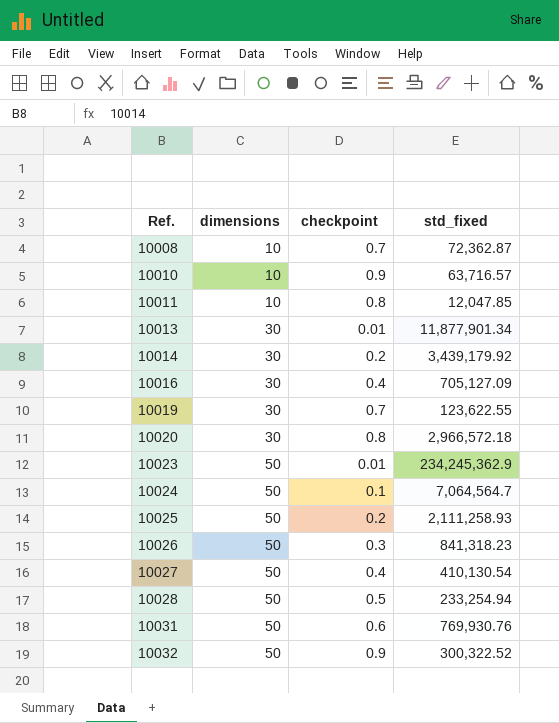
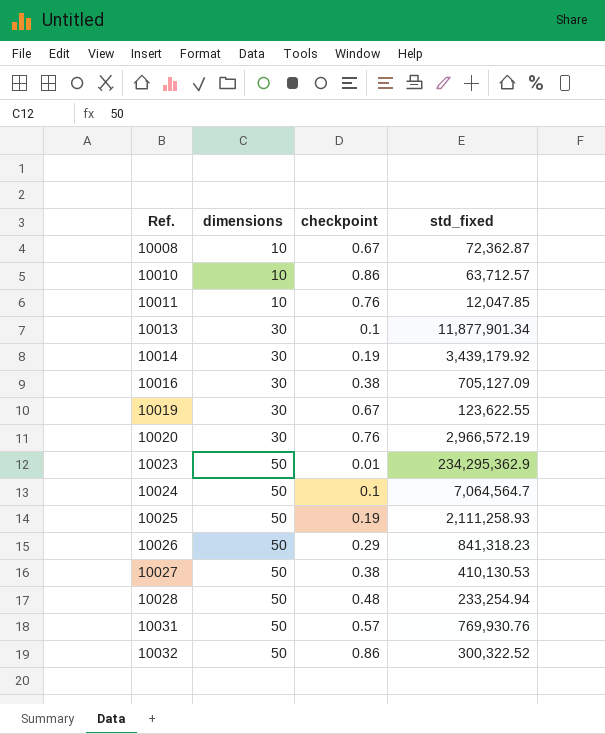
10008 | checkpoint: 0.7 -> 0.67
10010 | checkpoint: 0.9 -> 0.86
10010 | std_fixed: 63,716.57 -> 63,712.57
10011 | checkpoint: 0.8 -> 0.76
10013 | checkpoint: 0.01 -> 0.1
10014 | checkpoint: 0.2 -> 0.19
10016 | checkpoint: 0.4 -> 0.38
10019 | checkpoint: 0.7 -> 0.67
10020 | checkpoint: 0.8 -> 0.76
10020 | std_fixed: 2,966,572.18 -> 2,966,572.19
10023 | std_fixed: 234,245,362.9 -> 234,295,362.9
10025 | checkpoint: 0.2 -> 0.19
10026 | checkpoint: 0.3 -> 0.29
10027 | checkpoint: 0.4 -> 0.38
10027 | std_fixed: 410,130.54 -> 410,130.53
10028 | checkpoint: 0.5 -> 0.48
10031 | checkpoint: 0.6 -> 0.57
10032 | checkpoint: 0.9 -> 0.86

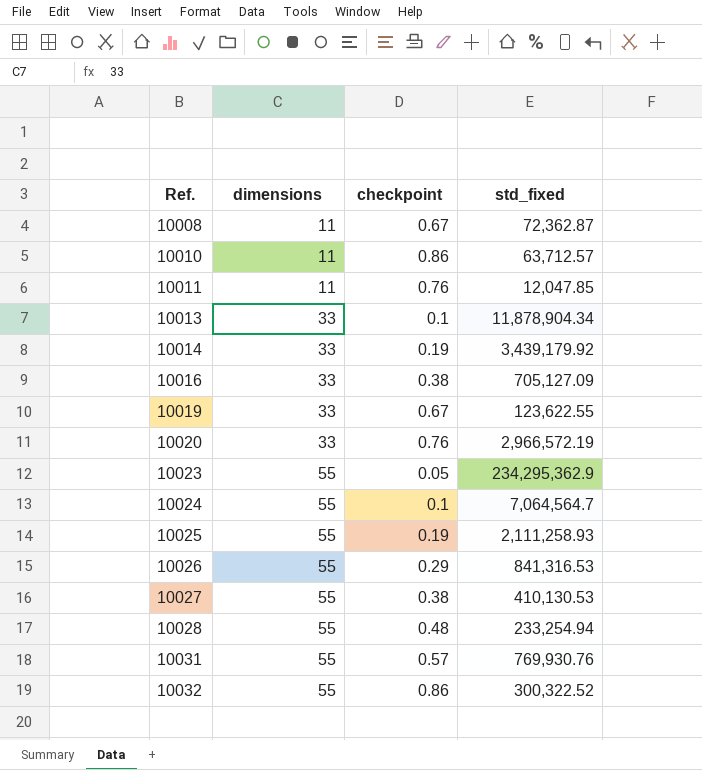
10008 | dimensions: 10 -> 11
10010 | dimensions: 10 -> 11
10011 | dimensions: 10 -> 11
10013 | dimensions: 30 -> 33
10013 | std_fixed: 11,877,901.34 -> 11,878,904.34
10014 | dimensions: 30 -> 33
10016 | dimensions: 30 -> 33
10019 | dimensions: 30 -> 33
10020 | dimensions: 30 -> 33
10023 | dimensions: 50 -> 55
10023 | checkpoint: 0.01 -> 0.05
10024 | dimensions: 50 -> 55
10025 | dimensions: 50 -> 55
10026 | dimensions: 50 -> 55
10026 | std_fixed: 841,318.23 -> 841,316.53
10027 | dimensions: 50 -> 55
10028 | dimensions: 50 -> 55
10031 | dimensions: 50 -> 55
10032 | dimensions: 50 -> 55

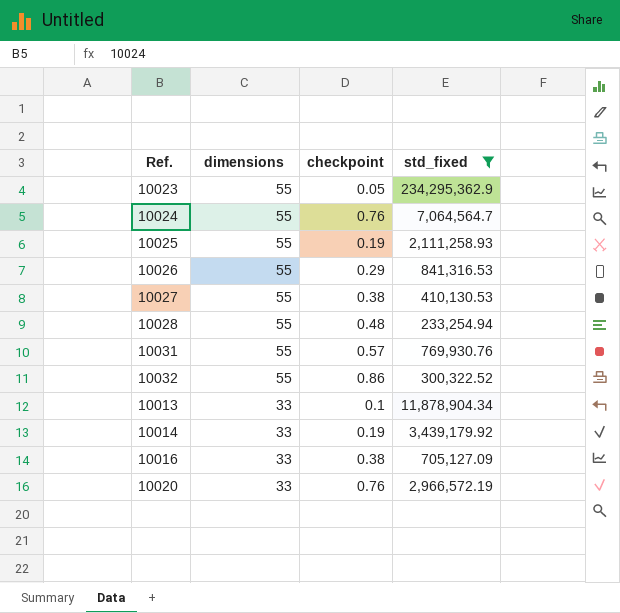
filter: none -> std_fixed >= 233,254.94
row order: Ref. ascending -> dimensions descending
10024 | checkpoint: 0.1 -> 0.76

